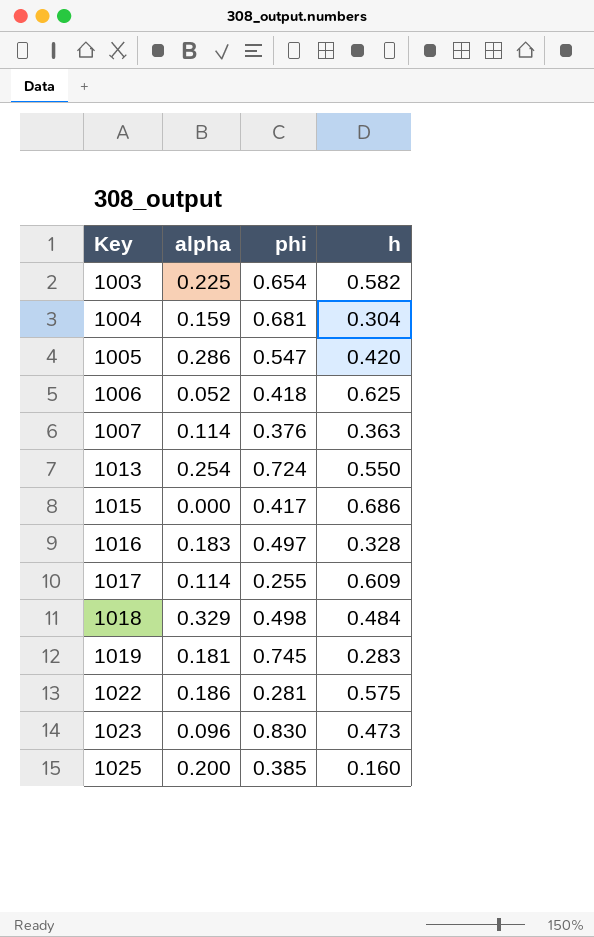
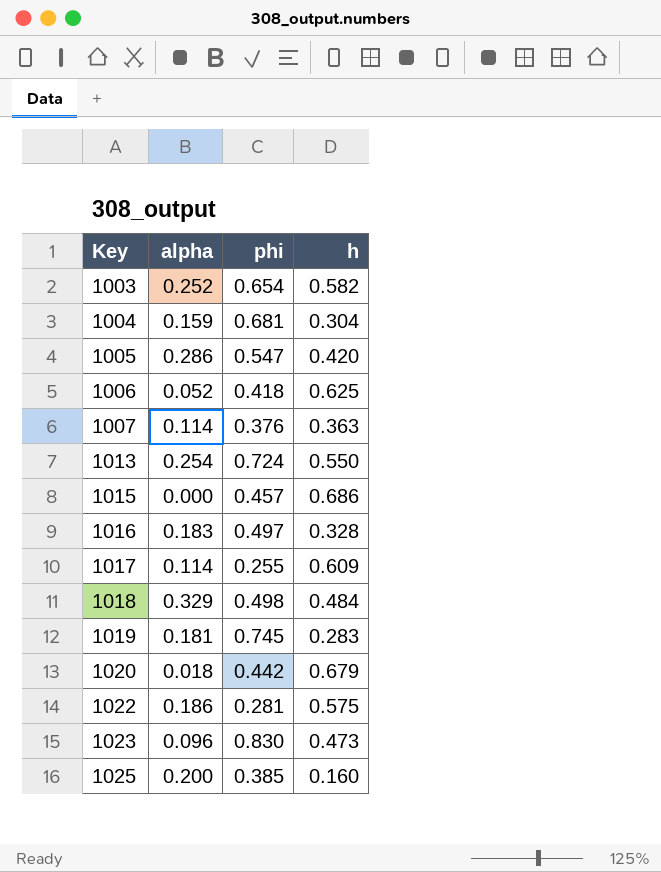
1003 | alpha: 0.225 -> 0.252
1015 | phi: 0.417 -> 0.457
row 1020: none -> 0.018 | 0.442 | 0.679

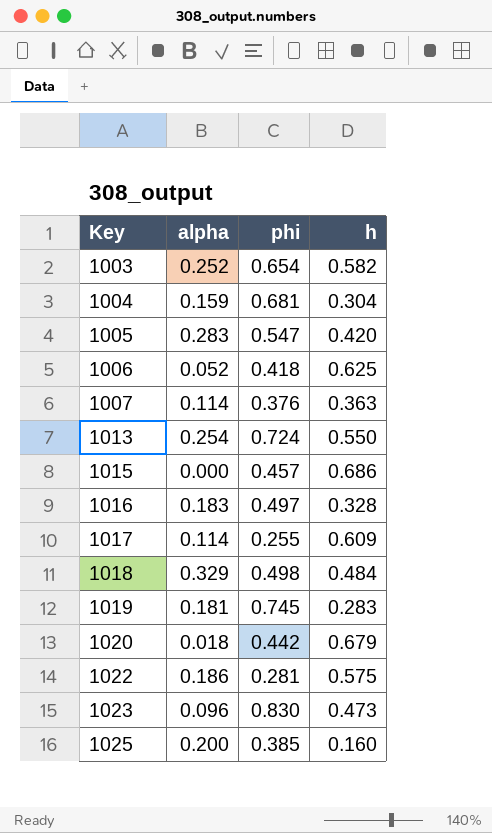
1005 | alpha: 0.286 -> 0.283

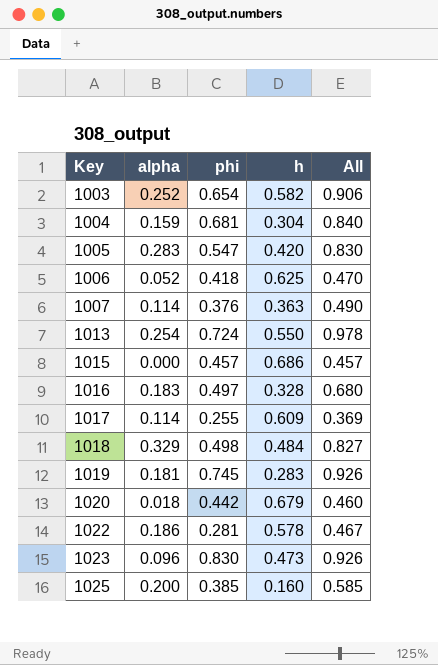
column All | formula: none -> [alpha] + [phi]
1022 | h: 0.575 -> 0.578

